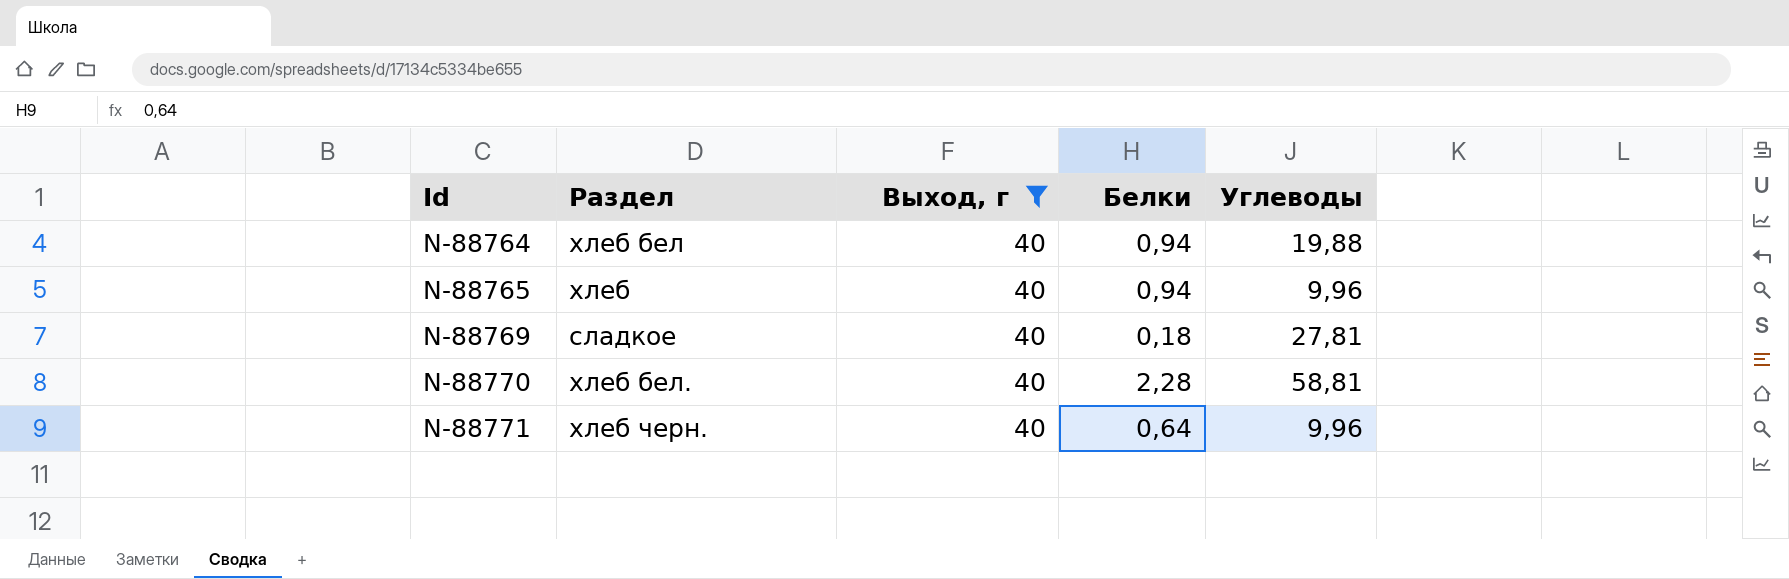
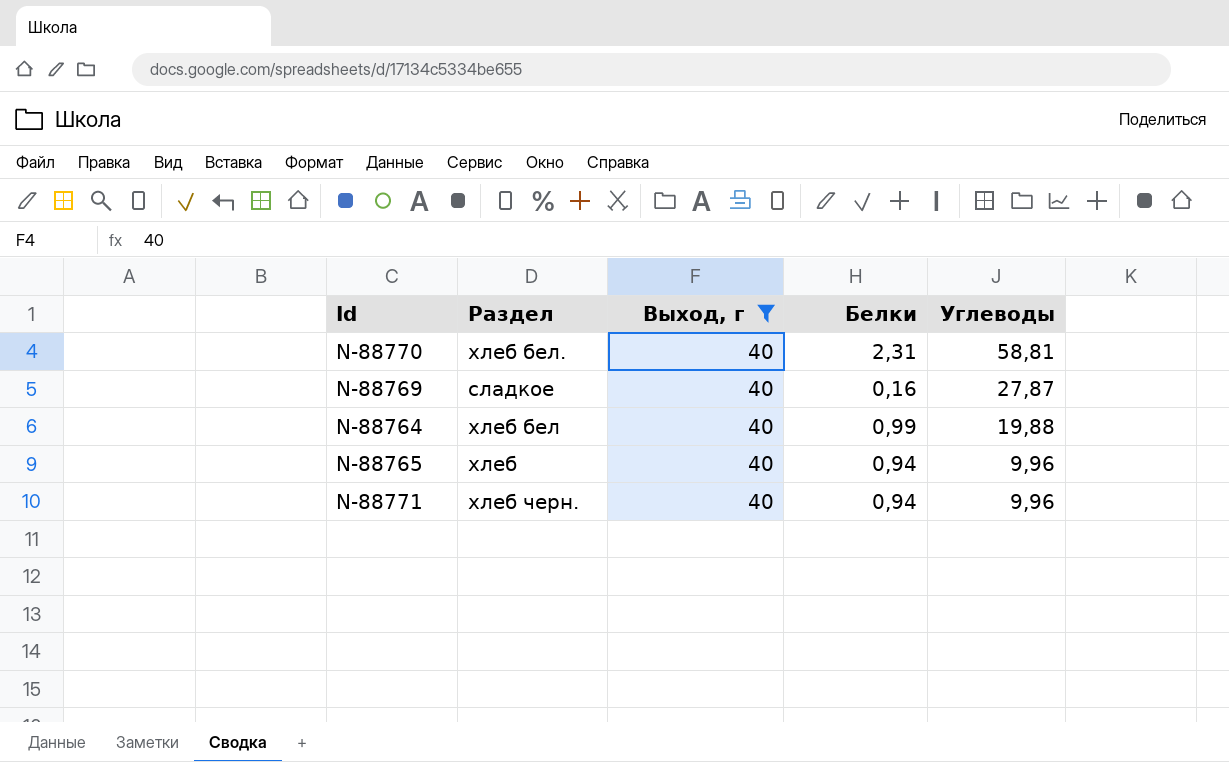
row order: Id ascending -> Углеводы descending
N-88770 | Белки: 2,28 -> 2,31
N-88769 | Белки: 0,18 -> 0,16
N-88769 | Углеводы: 27,81 -> 27,87
N-88764 | Белки: 0,94 -> 0,99
N-88771 | Белки: 0,64 -> 0,94

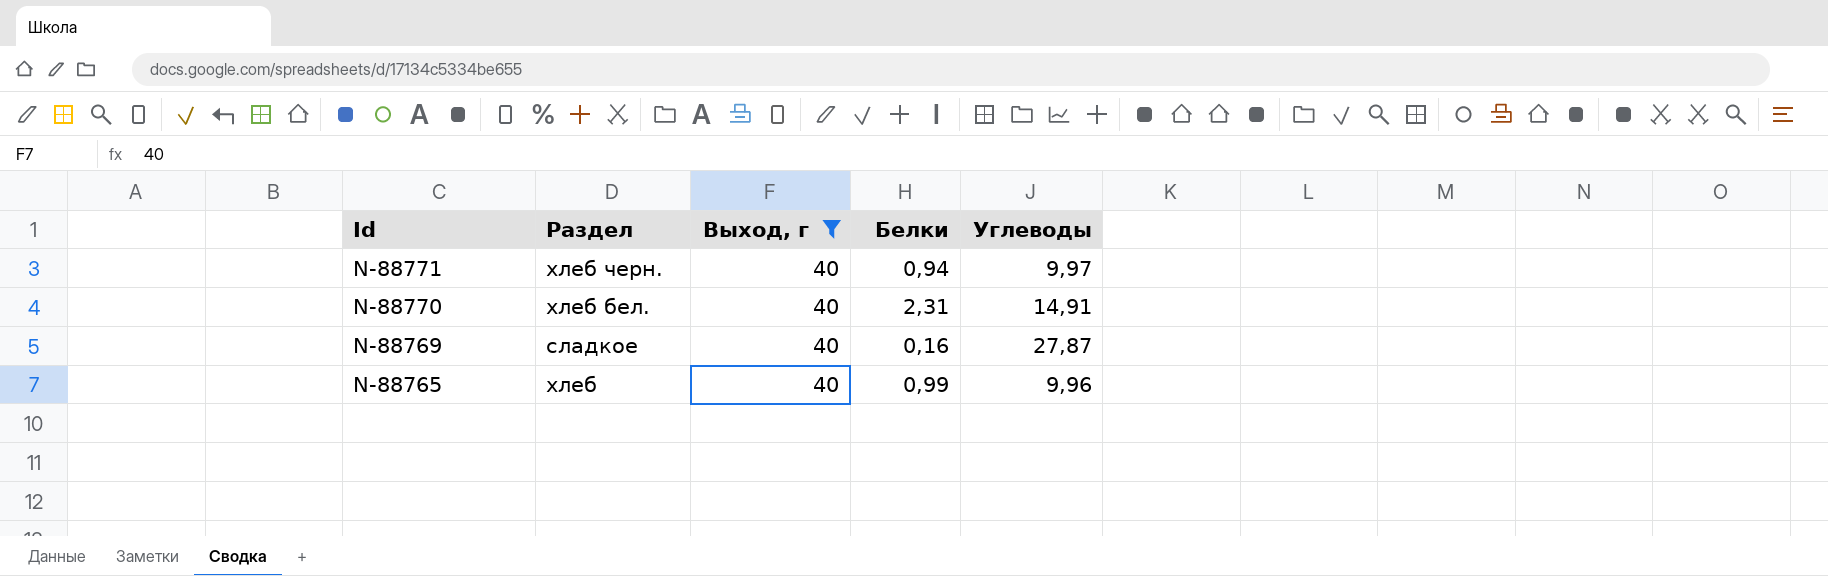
row order: Углеводы descending -> Id descending
row N-88764: хлеб бел | 40 | 0,99 | 19,88 -> none
N-88771 | Углеводы: 9,96 -> 9,97
N-88770 | Углеводы: 58,81 -> 14,91
N-88765 | Белки: 0,94 -> 0,99

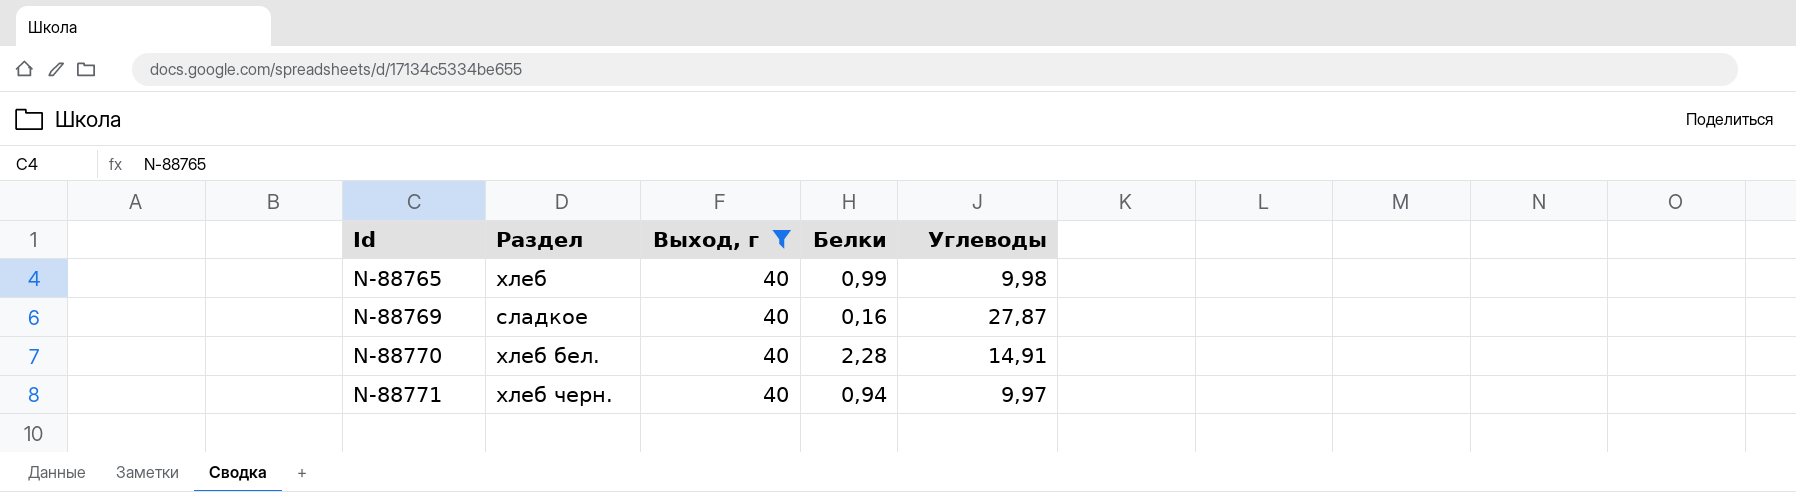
row order: Id descending -> Id ascending
N-88765 | Углеводы: 9,96 -> 9,98
N-88770 | Белки: 2,31 -> 2,28

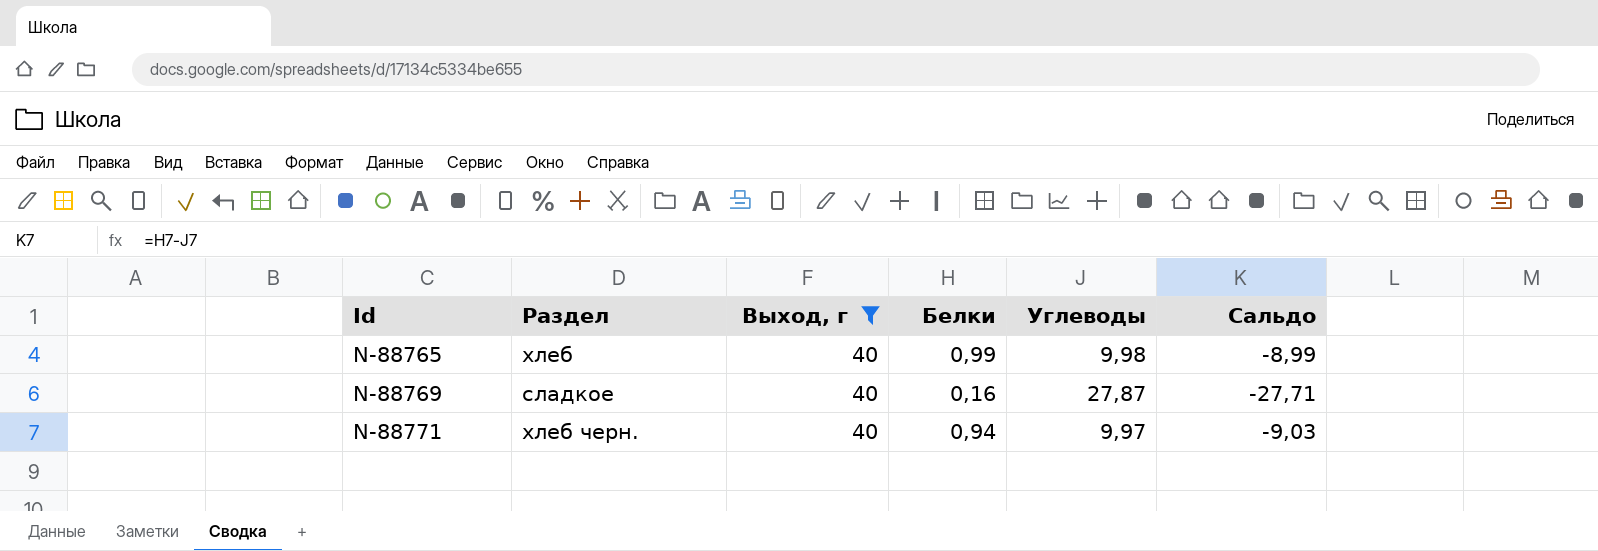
column Сальдо | formula: none -> [Белки] - [Углеводы]
row N-88770: хлеб бел. | 40 | 2,28 | 14,91 -> none

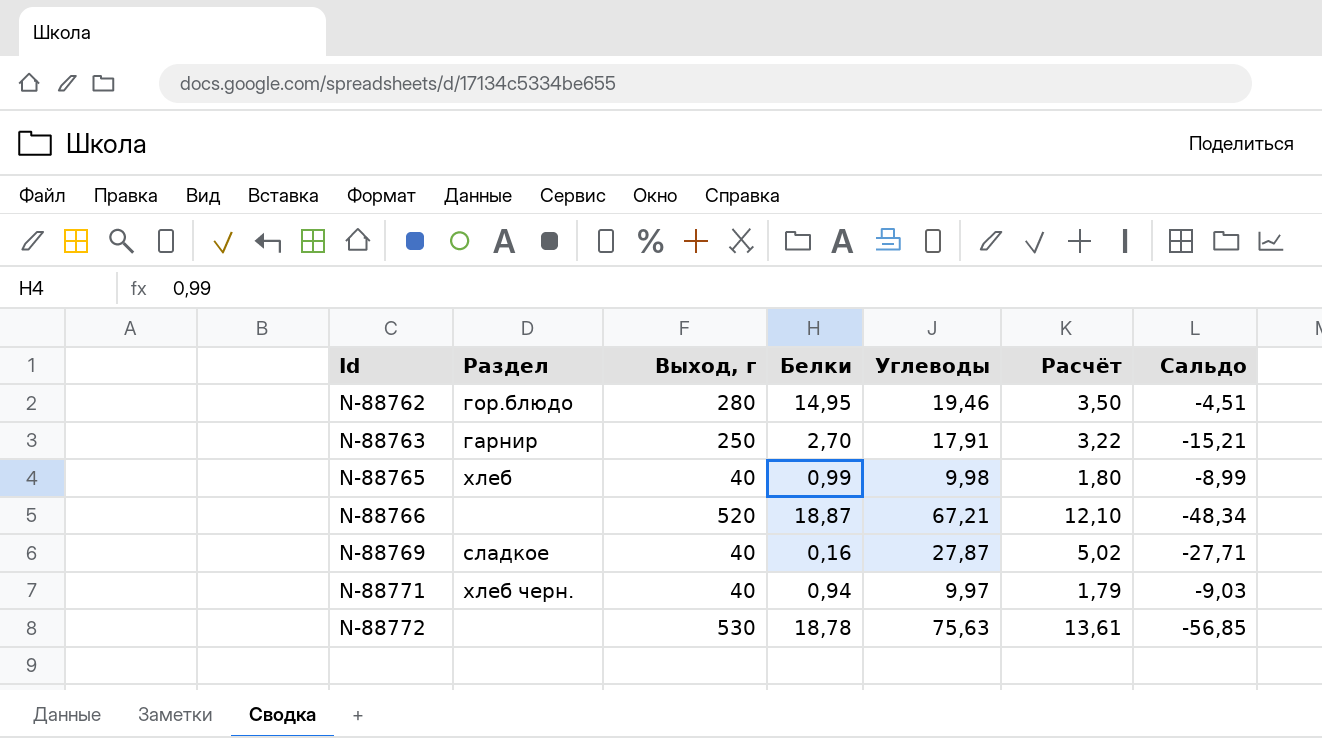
filter: Выход, г = 40 -> none
column Расчёт | formula: none -> [Углеводы] * 0,18

